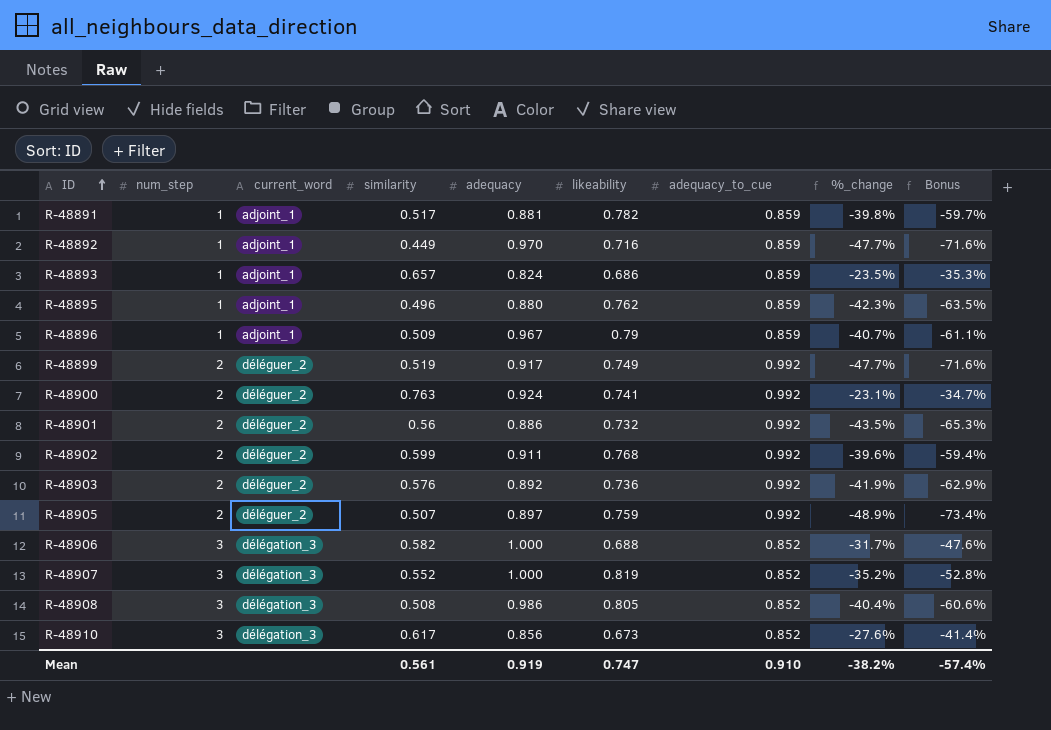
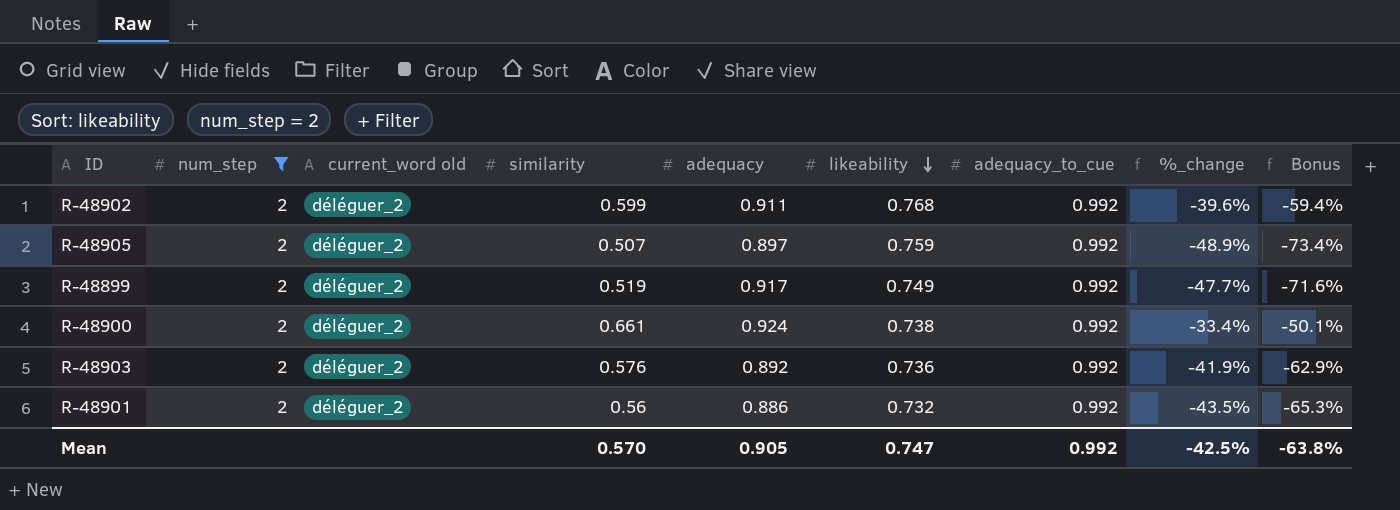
filter: none -> num_step = 2
row order: ID ascending -> likeability descending
column name: current_word -> current_word old
R-48900 | similarity: 0.763 -> 0.661
R-48900 | likeability: 0.741 -> 0.738
R-48900 | %_change: -23.1% -> -33.4%
R-48900 | Bonus: -34.7% -> -50.1%
Mean | similarity: 0.561 -> 0.570
Mean | adequacy: 0.919 -> 0.905
Mean | adequacy_to_cue: 0.910 -> 0.992
Mean | %_change: -38.2% -> -42.5%
Mean | Bonus: -57.4% -> -63.8%

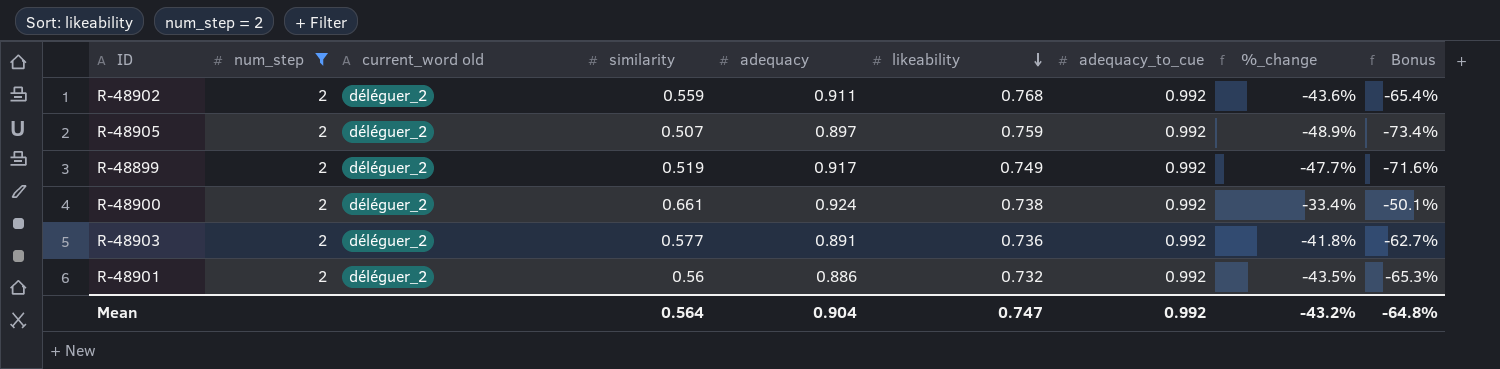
R-48902 | similarity: 0.599 -> 0.559
R-48902 | %_change: -39.6% -> -43.6%
R-48902 | Bonus: -59.4% -> -65.4%
R-48903 | similarity: 0.576 -> 0.577
R-48903 | adequacy: 0.892 -> 0.891
R-48903 | %_change: -41.9% -> -41.8%
R-48903 | Bonus: -62.9% -> -62.7%
Mean | similarity: 0.570 -> 0.564
Mean | adequacy: 0.905 -> 0.904
Mean | %_change: -42.5% -> -43.2%
Mean | Bonus: -63.8% -> -64.8%

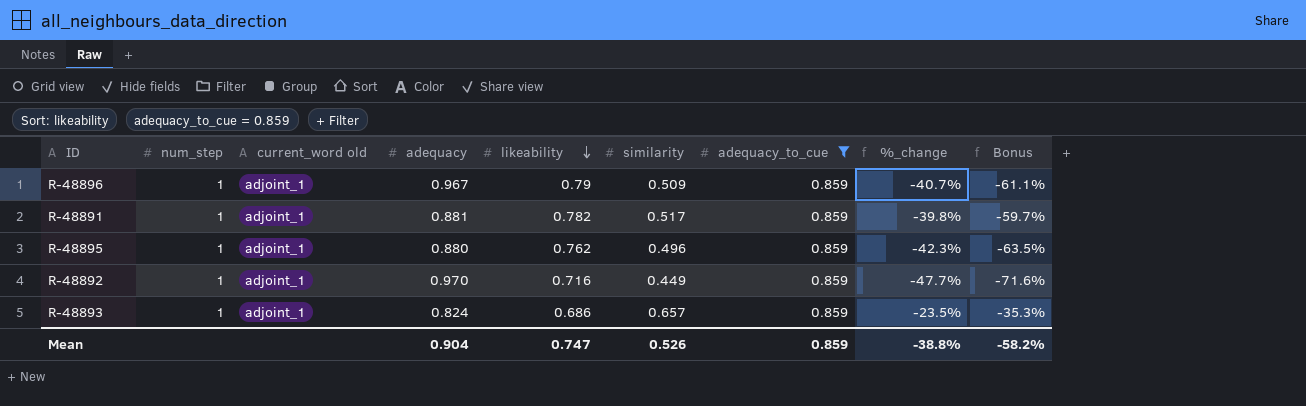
filter: num_step = 2 -> adequacy_to_cue = 0.859
column similarity | position: 4 -> 6
Mean | similarity: 0.564 -> 0.526
Mean | adequacy_to_cue: 0.992 -> 0.859
Mean | %_change: -43.2% -> -38.8%
Mean | Bonus: -64.8% -> -58.2%

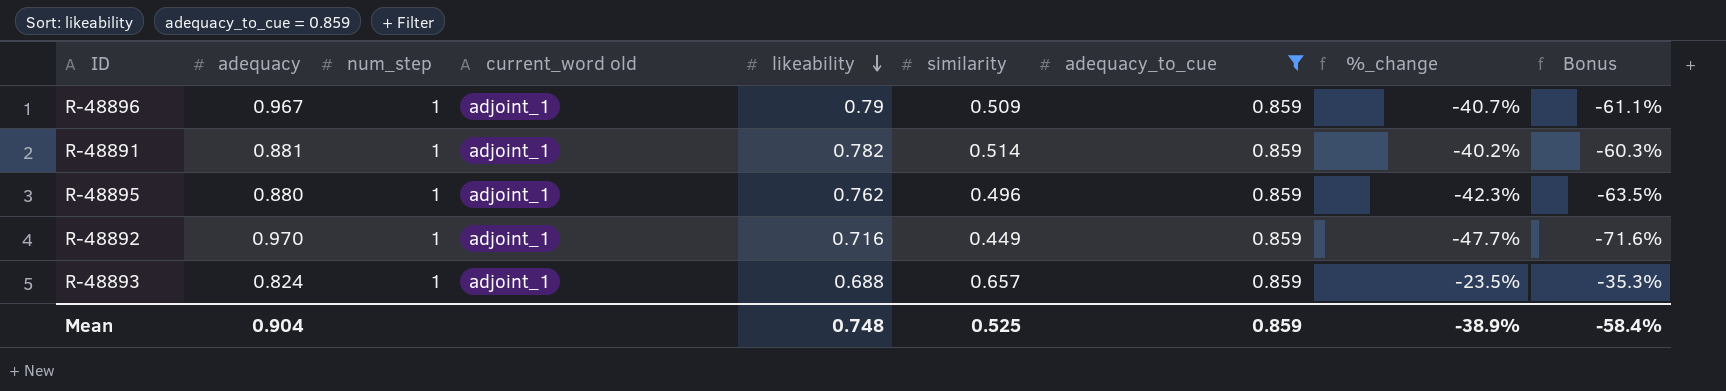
column adequacy | position: 4 -> 2
R-48891 | similarity: 0.517 -> 0.514
R-48891 | %_change: -39.8% -> -40.2%
R-48891 | Bonus: -59.7% -> -60.3%
R-48893 | likeability: 0.686 -> 0.688
Mean | likeability: 0.747 -> 0.748
Mean | similarity: 0.526 -> 0.525
Mean | %_change: -38.8% -> -38.9%
Mean | Bonus: -58.2% -> -58.4%

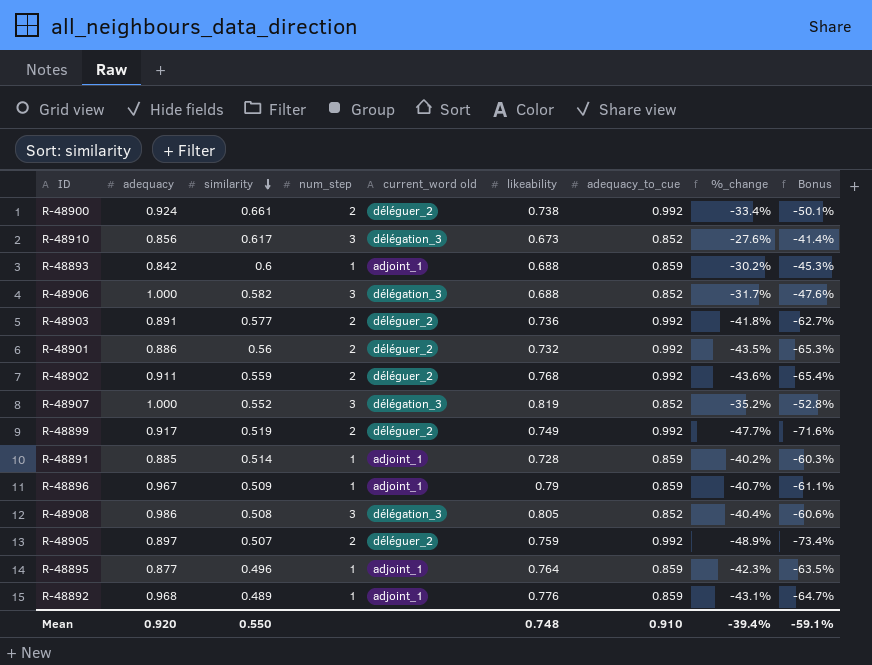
filter: adequacy_to_cue = 0.859 -> none
row order: likeability descending -> similarity descending
column similarity | position: 6 -> 3
R-48893 | adequacy: 0.824 -> 0.842
R-48893 | similarity: 0.657 -> 0.6
R-48893 | %_change: -23.5% -> -30.2%
R-48893 | Bonus: -35.3% -> -45.3%
R-48891 | adequacy: 0.881 -> 0.885
R-48891 | likeability: 0.782 -> 0.728
R-48895 | adequacy: 0.880 -> 0.877
R-48895 | likeability: 0.762 -> 0.764
R-48892 | adequacy: 0.970 -> 0.968
R-48892 | similarity: 0.449 -> 0.489
R-48892 | likeability: 0.716 -> 0.776
R-48892 | %_change: -47.7% -> -43.1%
R-48892 | Bonus: -71.6% -> -64.7%
Mean | adequacy: 0.904 -> 0.920
Mean | similarity: 0.525 -> 0.550
Mean | adequacy_to_cue: 0.859 -> 0.910
Mean | %_change: -38.9% -> -39.4%
Mean | Bonus: -58.4% -> -59.1%

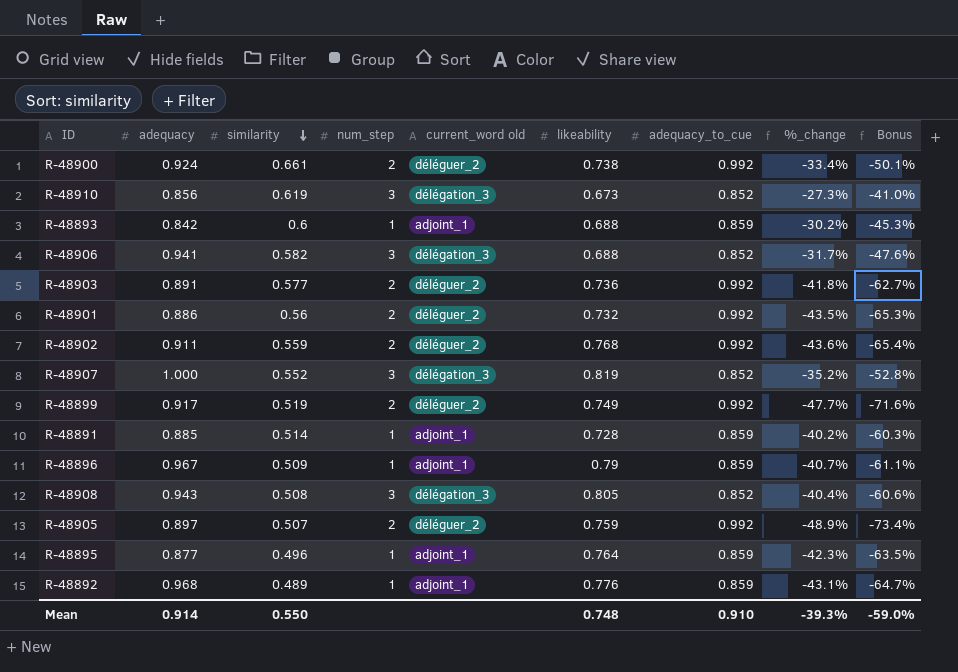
R-48910 | similarity: 0.617 -> 0.619
R-48910 | %_change: -27.6% -> -27.3%
R-48910 | Bonus: -41.4% -> -41.0%
R-48906 | adequacy: 1.000 -> 0.941
R-48908 | adequacy: 0.986 -> 0.943
Mean | adequacy: 0.920 -> 0.914
Mean | %_change: -39.4% -> -39.3%
Mean | Bonus: -59.1% -> -59.0%

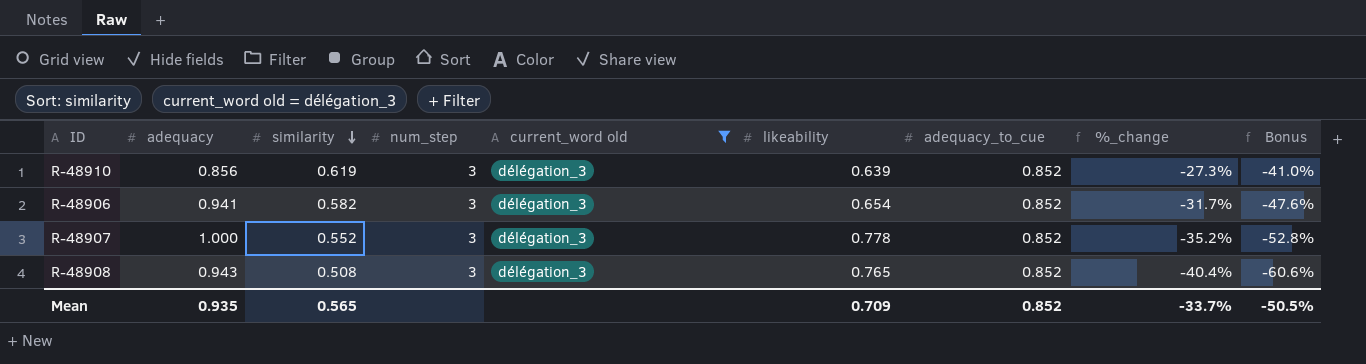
filter: none -> current_word old = délégation_3
R-48910 | likeability: 0.673 -> 0.639
R-48906 | likeability: 0.688 -> 0.654
R-48907 | likeability: 0.819 -> 0.778
R-48908 | likeability: 0.805 -> 0.765
Mean | adequacy: 0.914 -> 0.935
Mean | similarity: 0.550 -> 0.565
Mean | likeability: 0.748 -> 0.709
Mean | adequacy_to_cue: 0.910 -> 0.852
Mean | %_change: -39.3% -> -33.7%
Mean | Bonus: -59.0% -> -50.5%

